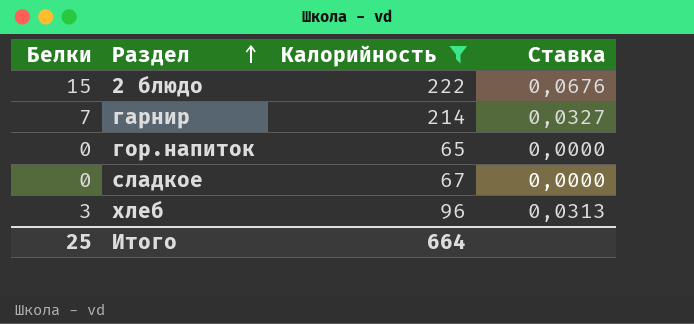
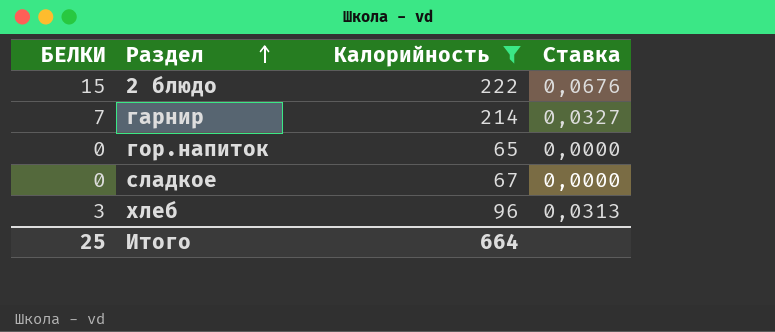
column name: Белки -> БЕЛКИ

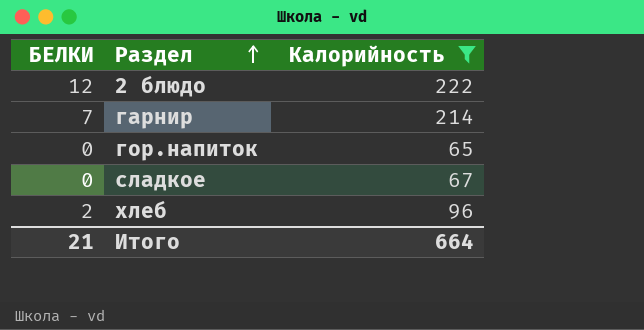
column Ставка | formula: [БЕЛКИ] / [Калорийность] -> none
2 блюдо | БЕЛКИ: 15 -> 12
хлеб | БЕЛКИ: 3 -> 2
Итого | БЕЛКИ: 25 -> 21

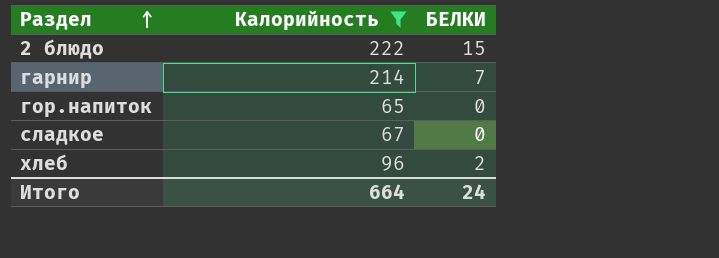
column БЕЛКИ | position: 1 -> 3
2 блюдо | БЕЛКИ: 12 -> 15
Итого | БЕЛКИ: 21 -> 24

